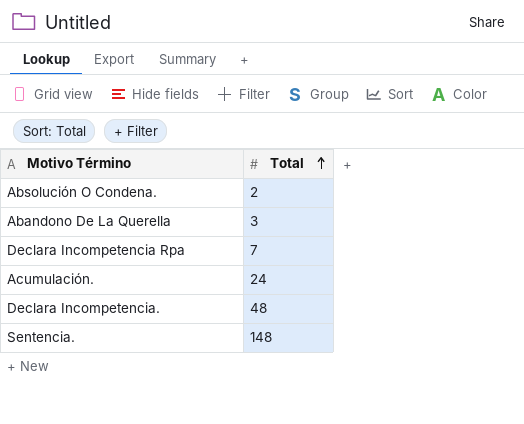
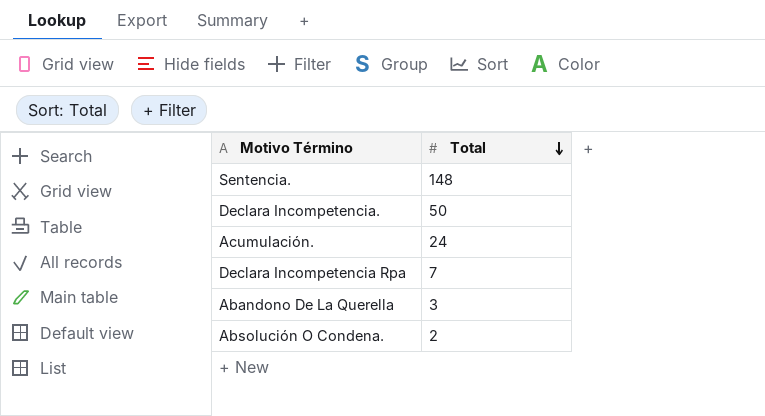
row order: Total ascending -> Total descending
Declara Incompetencia. | Total: 48 -> 50

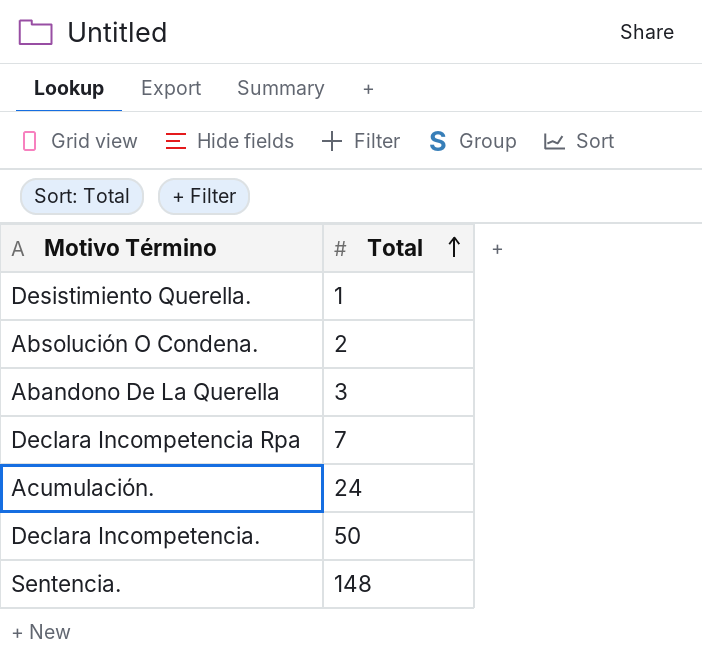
row order: Total descending -> Total ascending
row Desistimiento Querella.: none -> 1

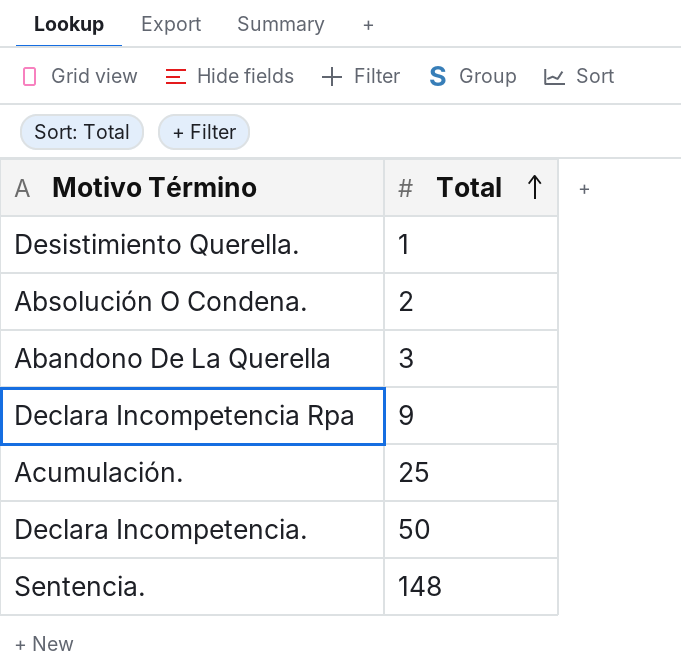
Declara Incompetencia Rpa | Total: 7 -> 9
Acumulación. | Total: 24 -> 25

